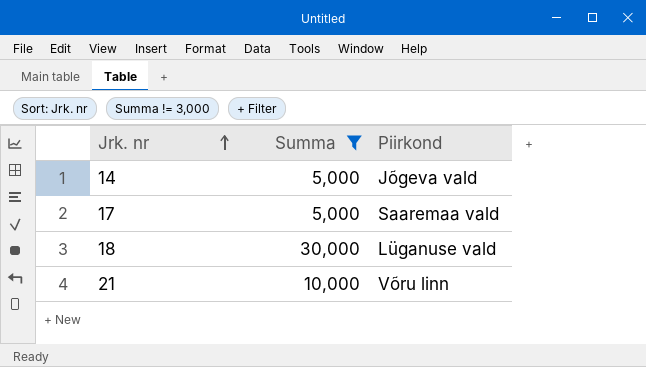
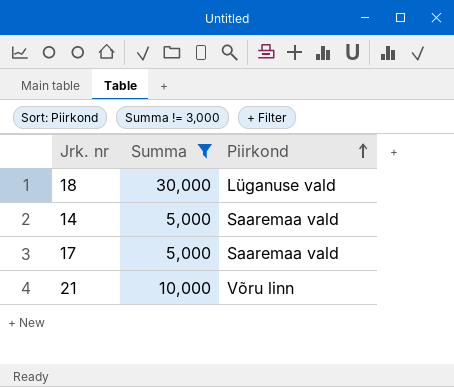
row order: Jrk. nr ascending -> Piirkond ascending
14 | Piirkond: Jõgeva vald -> Saaremaa vald

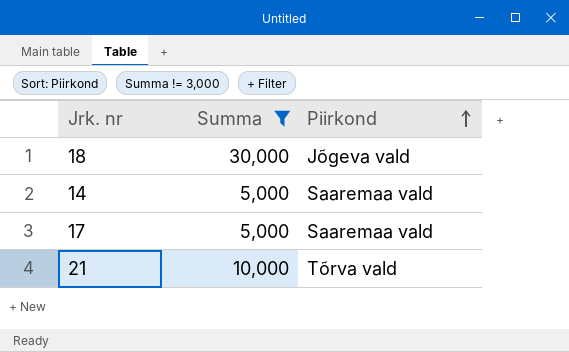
18 | Piirkond: Lüganuse vald -> Jõgeva vald
21 | Piirkond: Võru linn -> Tõrva vald

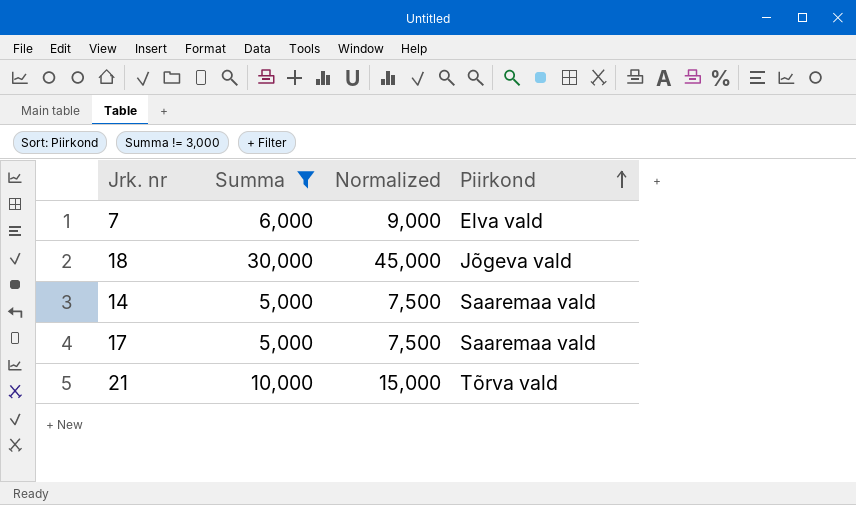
column Normalized | formula: none -> [Summa] * 1.5
row 7: none -> 6,000 | 9,000 | Elva vald

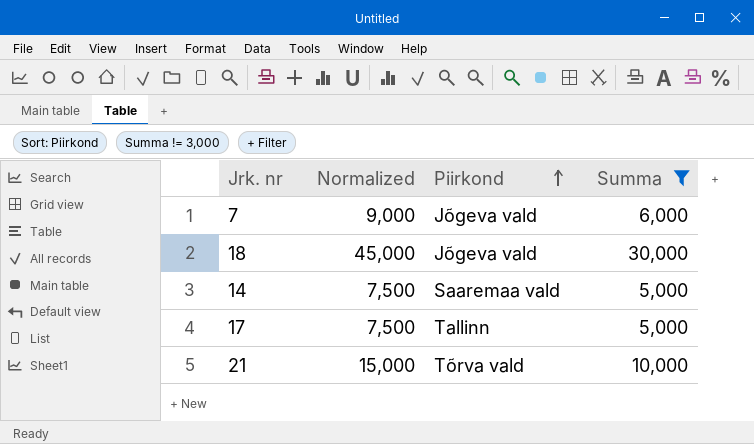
column Summa | position: 2 -> 4
7 | Piirkond: Elva vald -> Jõgeva vald
17 | Piirkond: Saaremaa vald -> Tallinn

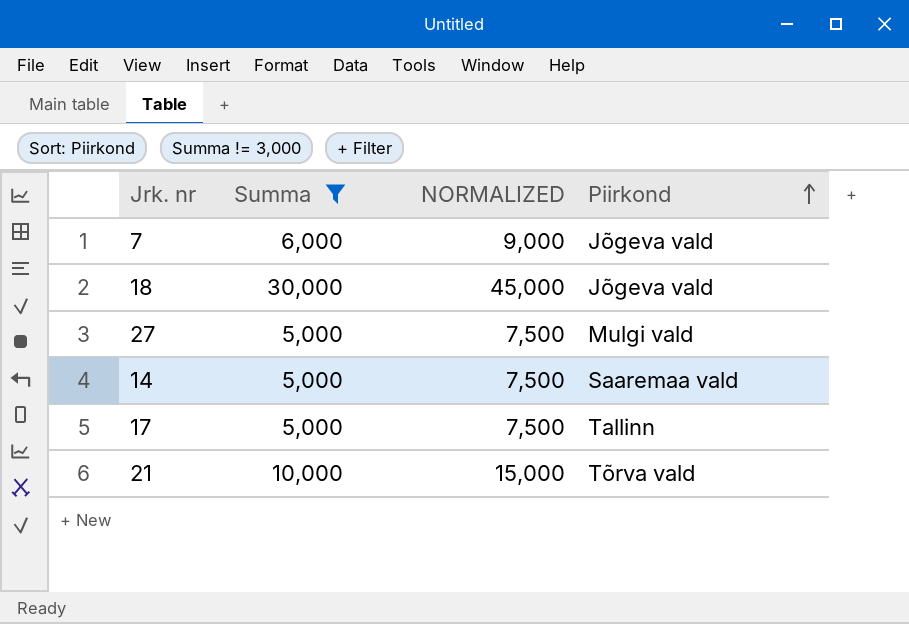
column Summa | position: 4 -> 2
column name: Normalized -> NORMALIZED
row 27: none -> 5,000 | 7,500 | Mulgi vald

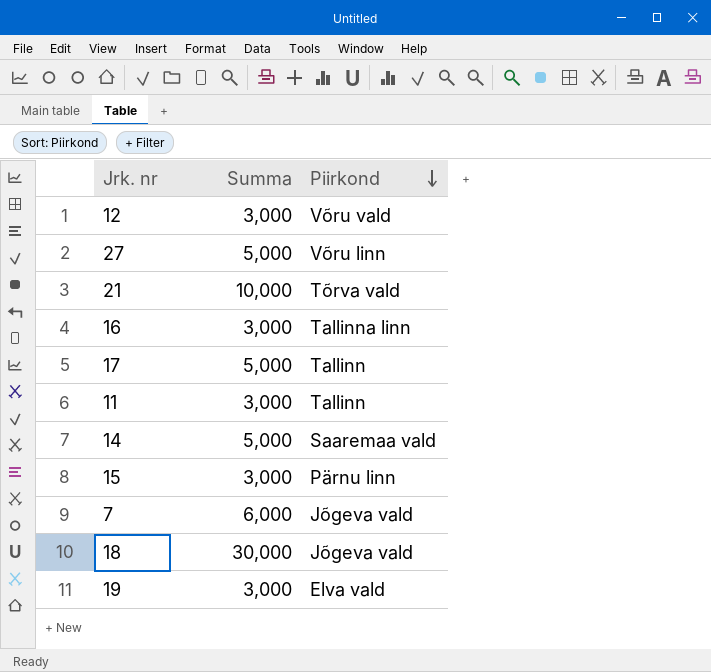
filter: Summa != 3,000 -> none
row order: Piirkond ascending -> Piirkond descending
column NORMALIZED | formula: [Summa] * 1.5 -> none
27 | Piirkond: Mulgi vald -> Võru linn

